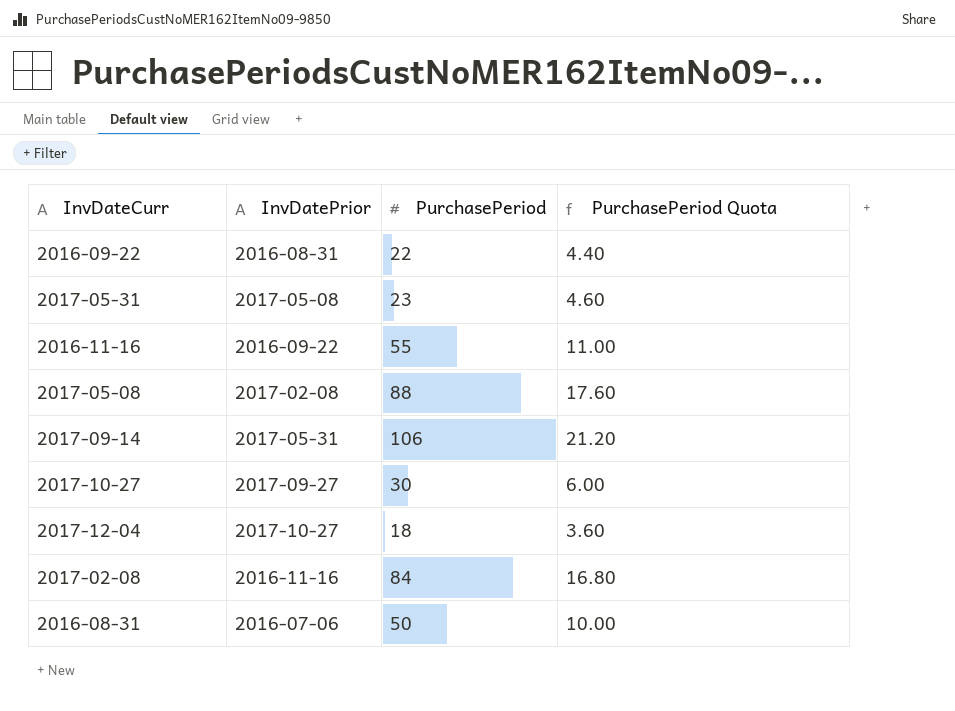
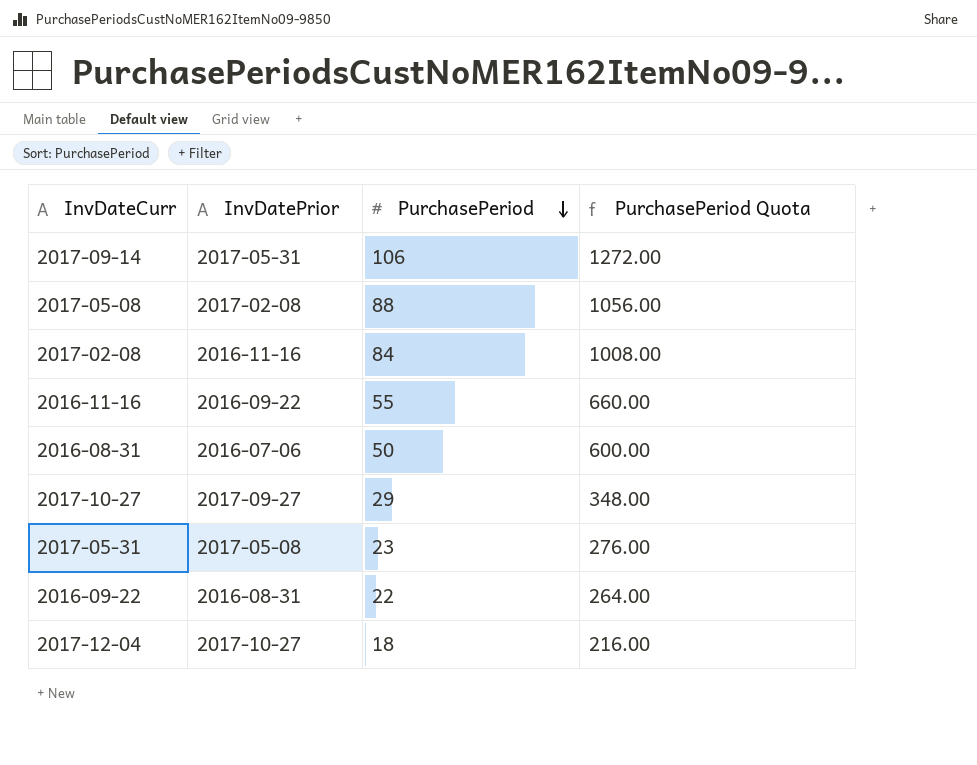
row order: none -> PurchasePeriod descending
column PurchasePeriod Quota | formula: [PurchasePeriod] * 0.2 -> [PurchasePeriod] * 12
2017-10-27 | PurchasePeriod: 30 -> 29

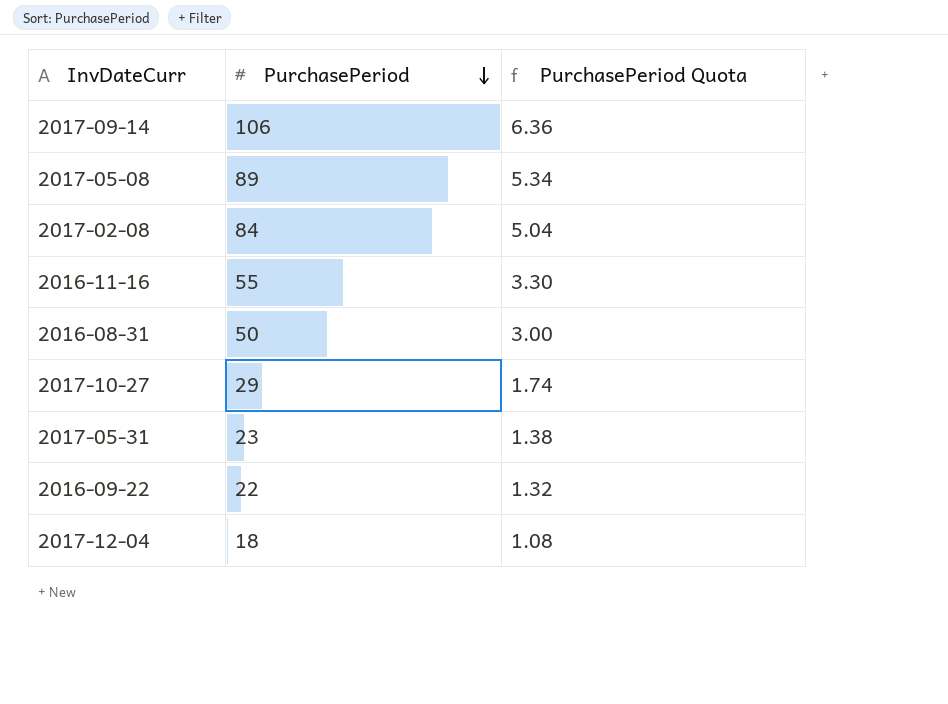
column InvDatePrior | position: 2 -> none
column PurchasePeriod Quota | formula: [PurchasePeriod] * 12 -> [PurchasePeriod] * 0.06
2017-05-08 | PurchasePeriod: 88 -> 89

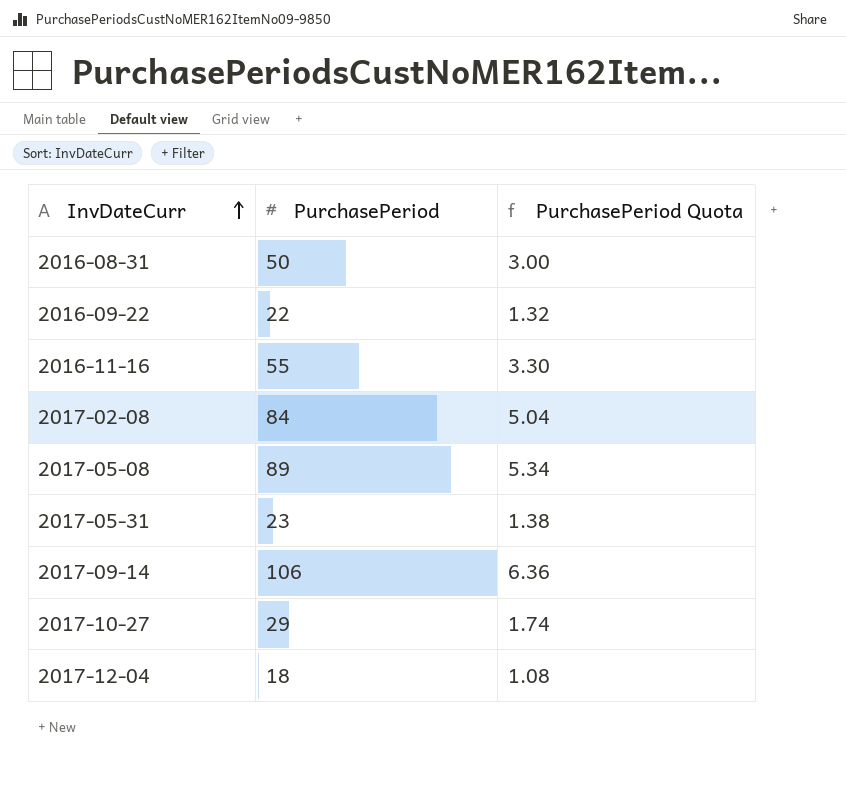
row order: PurchasePeriod descending -> InvDateCurr ascending

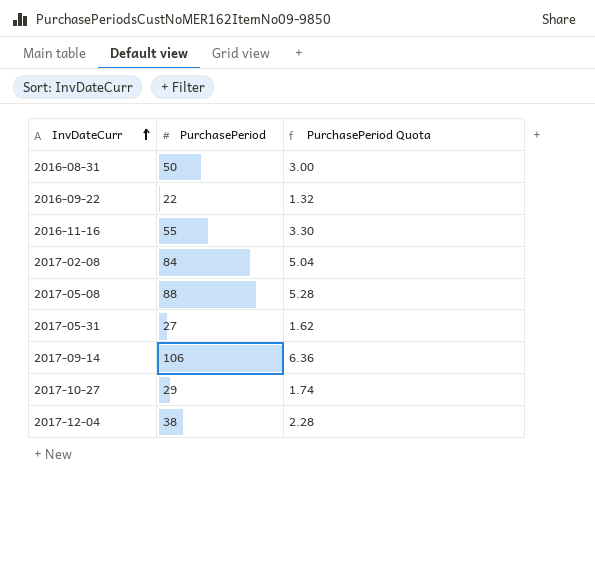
2017-05-08 | PurchasePeriod: 89 -> 88
2017-05-08 | PurchasePeriod Quota: 5.34 -> 5.28
2017-05-31 | PurchasePeriod: 23 -> 27
2017-05-31 | PurchasePeriod Quota: 1.38 -> 1.62
2017-12-04 | PurchasePeriod: 18 -> 38
2017-12-04 | PurchasePeriod Quota: 1.08 -> 2.28

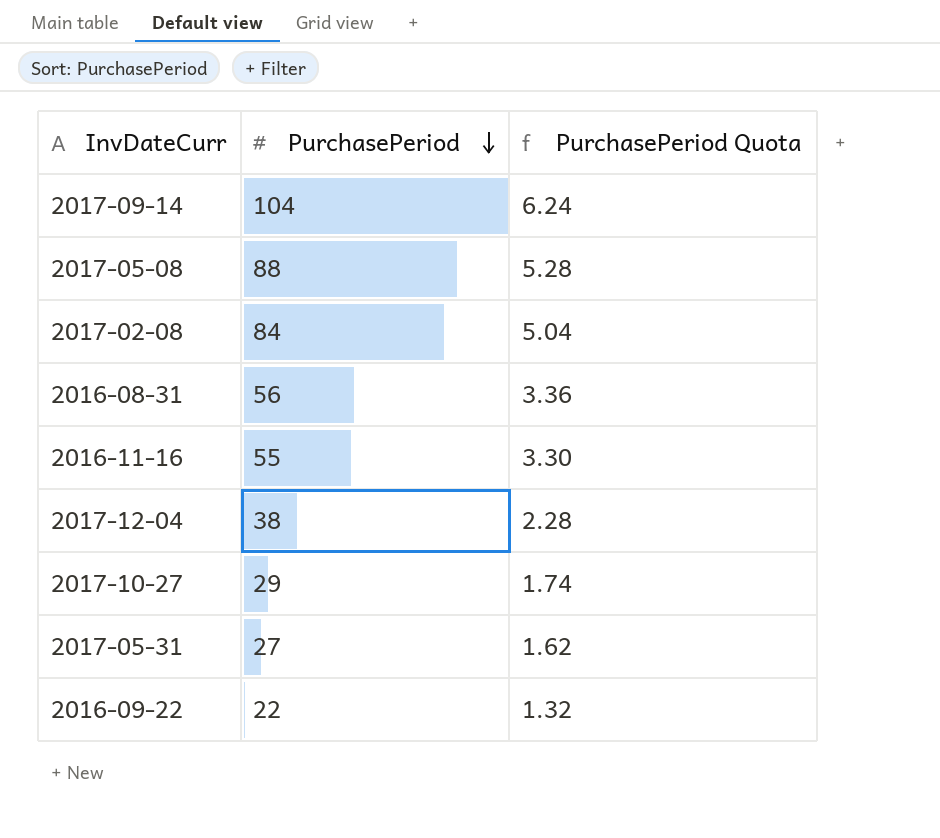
row order: InvDateCurr ascending -> PurchasePeriod descending
2017-09-14 | PurchasePeriod: 106 -> 104
2017-09-14 | PurchasePeriod Quota: 6.36 -> 6.24
2016-08-31 | PurchasePeriod: 50 -> 56
2016-08-31 | PurchasePeriod Quota: 3.00 -> 3.36

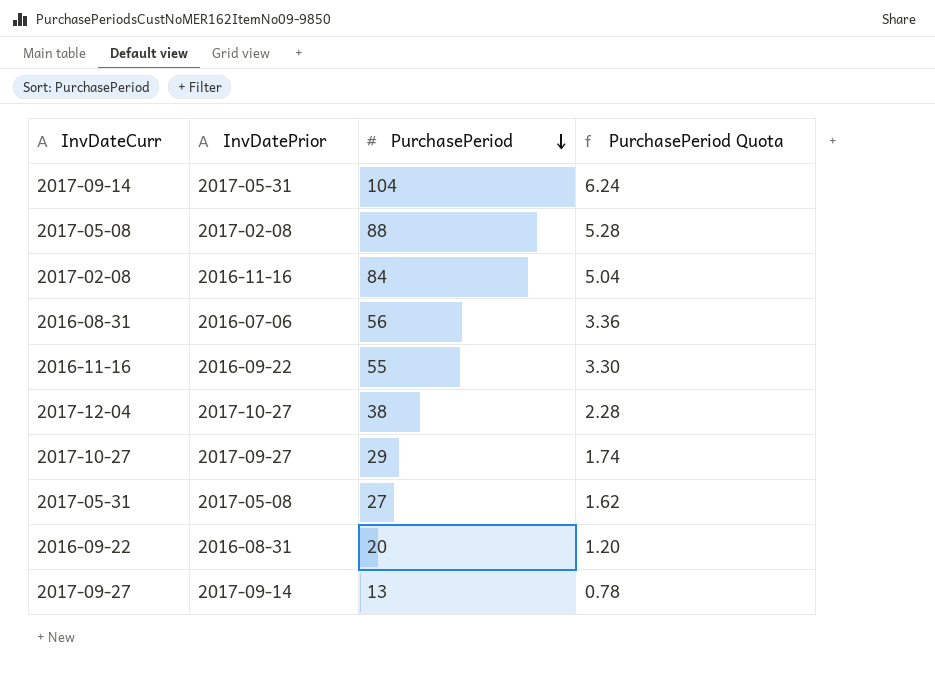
column InvDatePrior | position: none -> 2
2016-09-22 | PurchasePeriod: 22 -> 20
2016-09-22 | PurchasePeriod Quota: 1.32 -> 1.20
row 2017-09-27: none -> 2017-09-14 | 13 | 0.78

